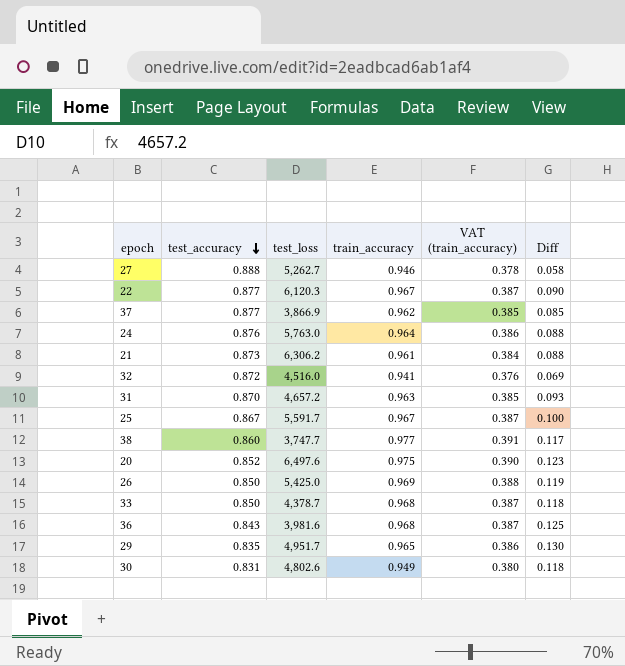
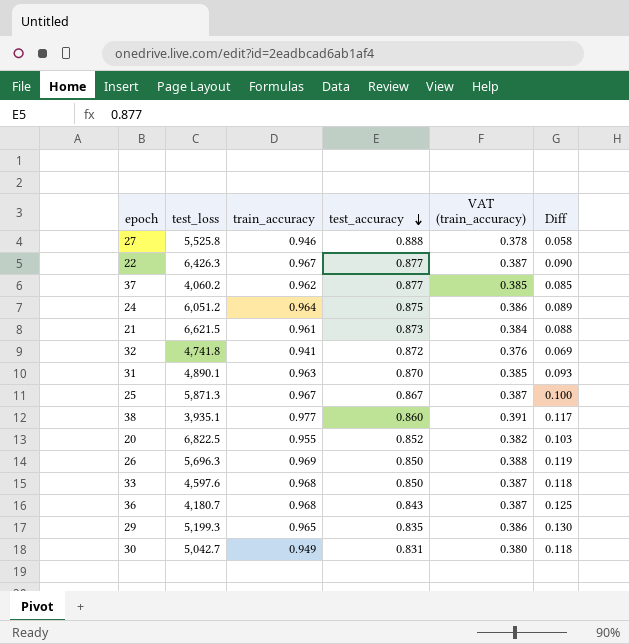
column test_accuracy | position: 2 -> 4
27 | test_loss: 5,262.7 -> 5,525.8
22 | test_loss: 6,120.3 -> 6,426.3
37 | test_loss: 3,866.9 -> 4,060.2
24 | test_loss: 5,763.0 -> 6,051.2
24 | test_accuracy: 0.876 -> 0.875
24 | Diff: 0.088 -> 0.089
21 | test_loss: 6,306.2 -> 6,621.5
32 | test_loss: 4,516.0 -> 4,741.8
31 | test_loss: 4,657.2 -> 4,890.1
25 | test_loss: 5,591.7 -> 5,871.3
38 | test_loss: 3,747.7 -> 3,935.1
20 | test_loss: 6,497.6 -> 6,822.5
20 | train_accuracy: 0.975 -> 0.955
20 | VAT (train_accuracy): 0.390 -> 0.382
20 | Diff: 0.123 -> 0.103
26 | test_loss: 5,425.0 -> 5,696.3
33 | test_loss: 4,378.7 -> 4,597.6
36 | test_loss: 3,981.6 -> 4,180.7
29 | test_loss: 4,951.7 -> 5,199.3
30 | test_loss: 4,802.6 -> 5,042.7

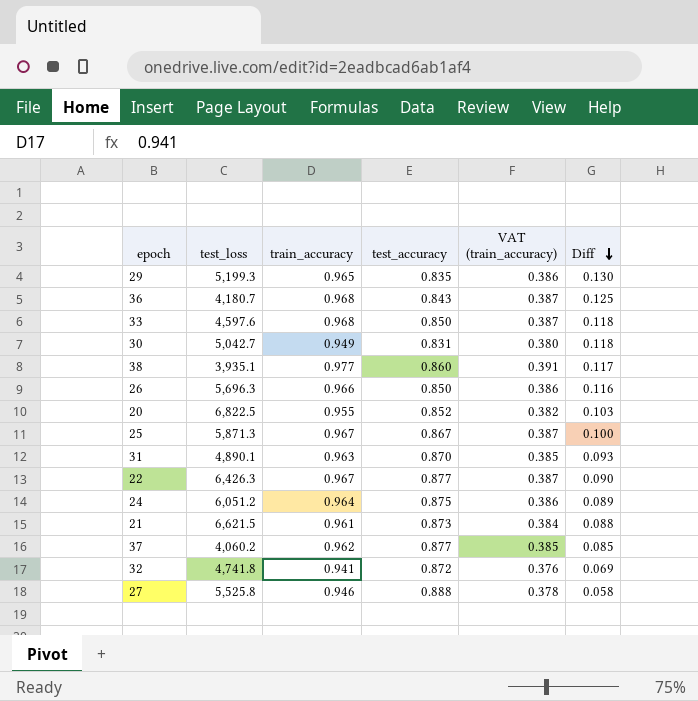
row order: test_accuracy descending -> Diff descending
26 | train_accuracy: 0.969 -> 0.966
26 | VAT (train_accuracy): 0.388 -> 0.386
26 | Diff: 0.119 -> 0.116

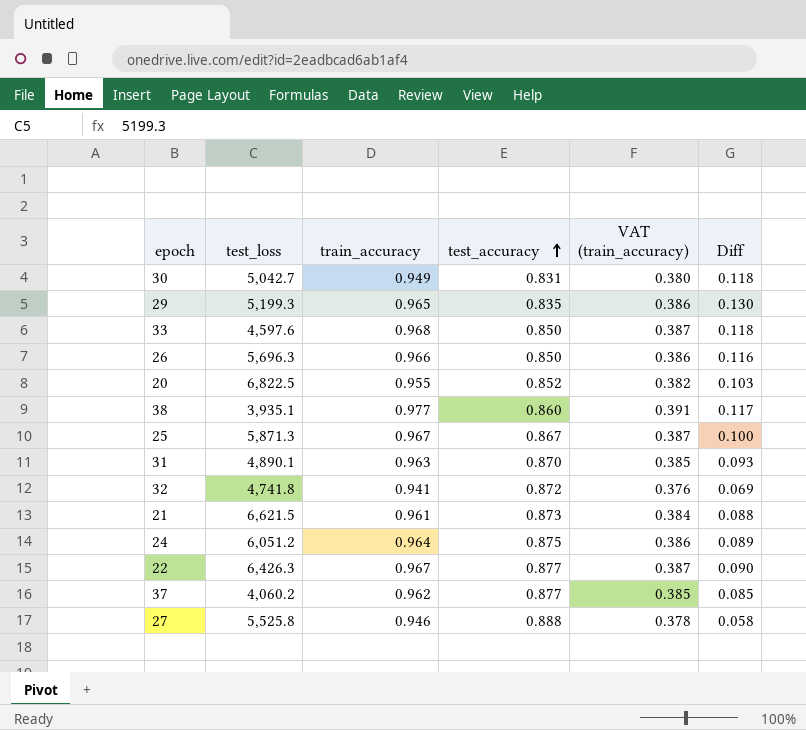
row order: Diff descending -> test_accuracy ascending
row 36: 4,180.7 | 0.968 | 0.843 | 0.387 | 0.125 -> none

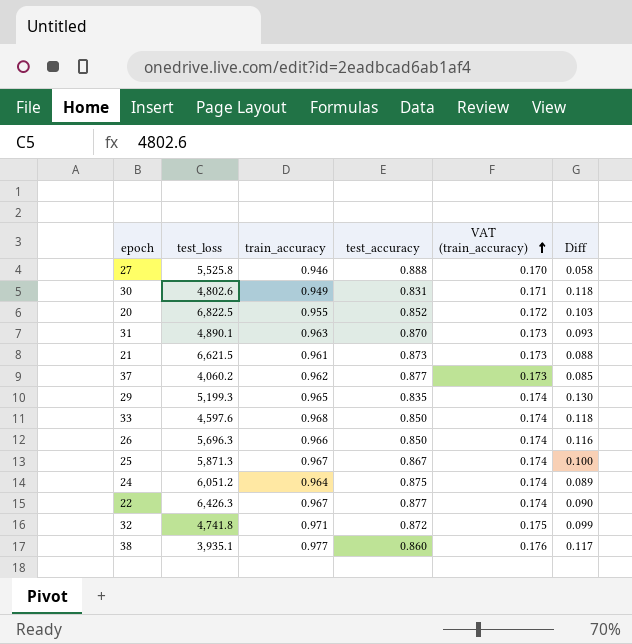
row order: test_accuracy ascending -> VAT (train_accuracy) ascending
column VAT (train_accuracy) | formula: [train_accuracy] * 0.4 -> [train_accuracy] * 0.18
30 | test_loss: 5,042.7 -> 4,802.6
32 | train_accuracy: 0.941 -> 0.971
32 | Diff: 0.069 -> 0.099

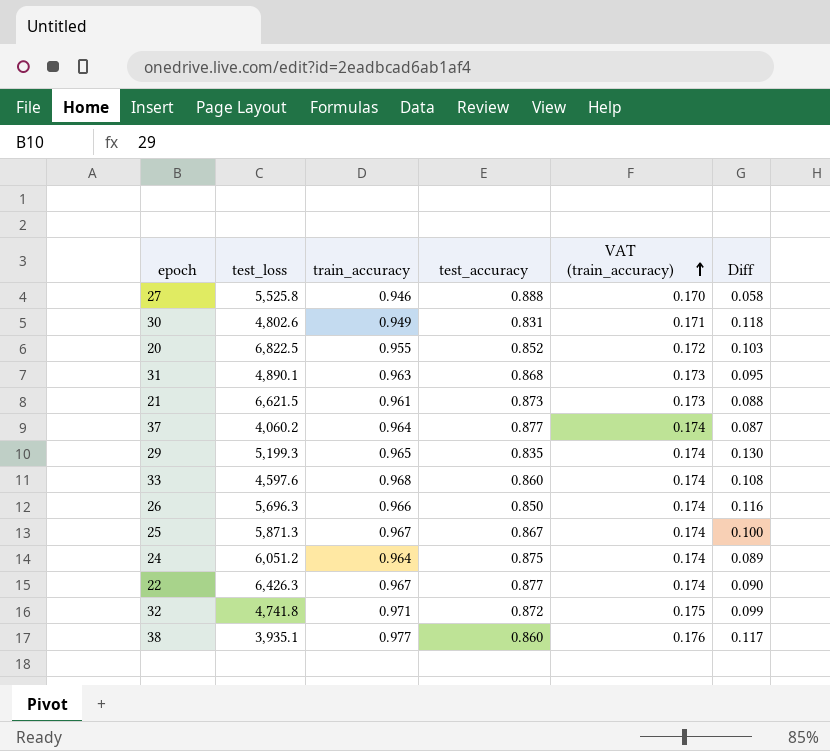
31 | test_accuracy: 0.870 -> 0.868
31 | Diff: 0.093 -> 0.095
37 | train_accuracy: 0.962 -> 0.964
37 | VAT (train_accuracy): 0.173 -> 0.174
37 | Diff: 0.085 -> 0.087
33 | test_accuracy: 0.850 -> 0.860
33 | Diff: 0.118 -> 0.108

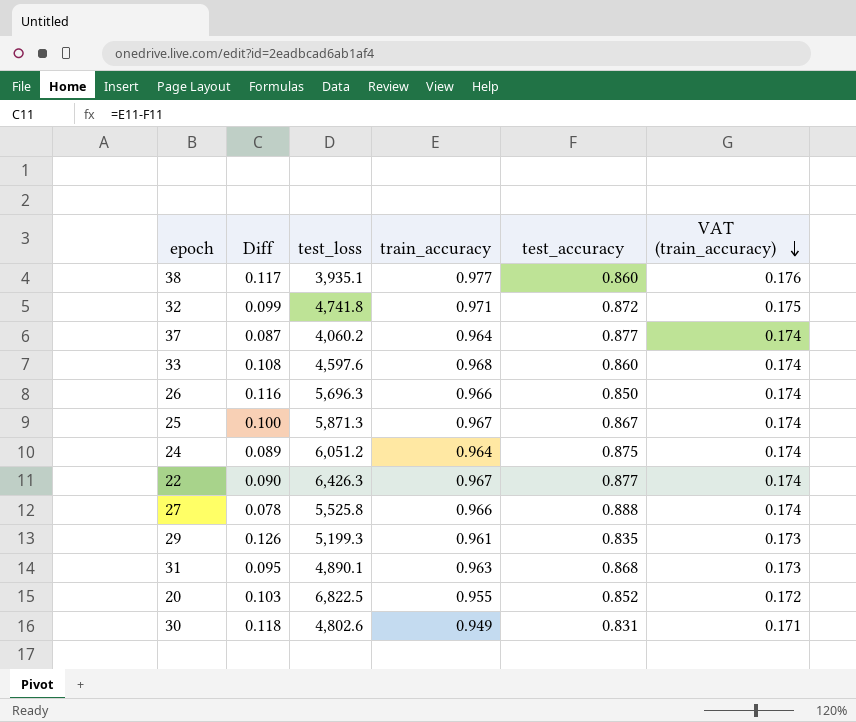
row order: VAT (train_accuracy) ascending -> VAT (train_accuracy) descending
column Diff | position: 6 -> 2
row 21: 6,621.5 | 0.961 | 0.873 | 0.173 | 0.088 -> none
27 | Diff: 0.058 -> 0.078
27 | train_accuracy: 0.946 -> 0.966
27 | VAT (train_accuracy): 0.170 -> 0.174
29 | Diff: 0.130 -> 0.126
29 | train_accuracy: 0.965 -> 0.961
29 | VAT (train_accuracy): 0.174 -> 0.173

